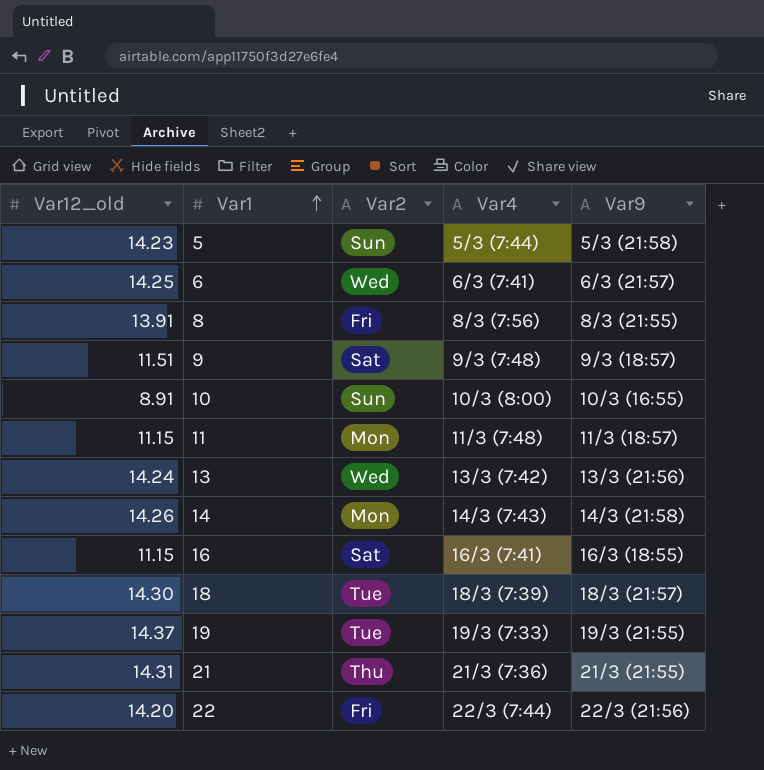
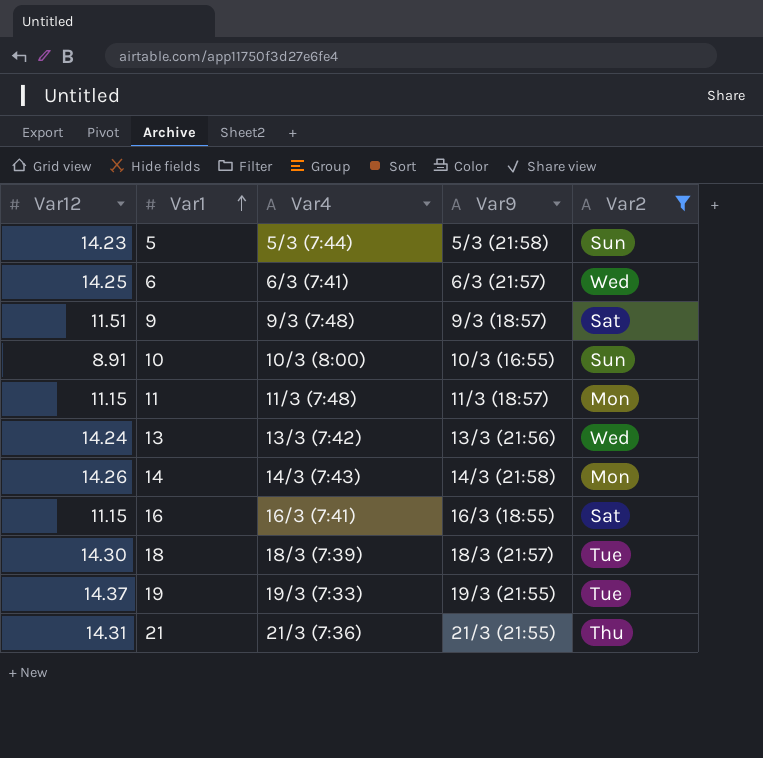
filter: none -> Var2 != Fri
column name: Var12_old -> Var12
column Var2 | position: 3 -> 5

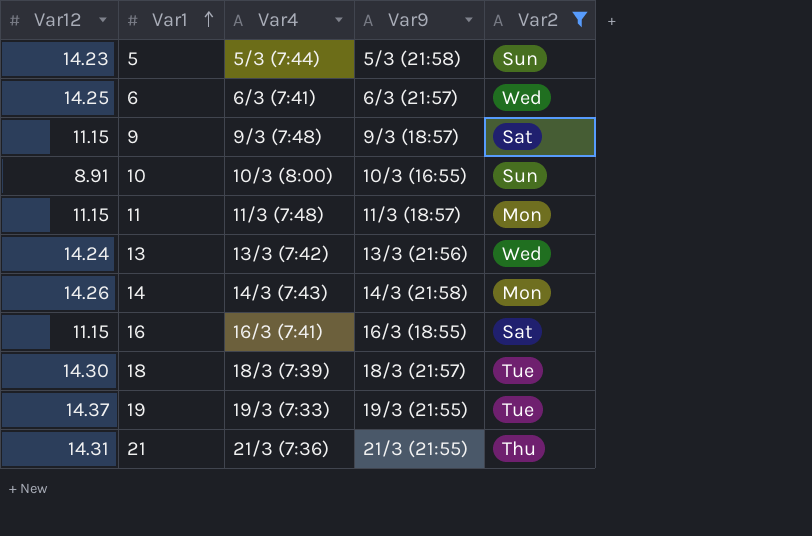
9 | Var12: 11.51 -> 11.15

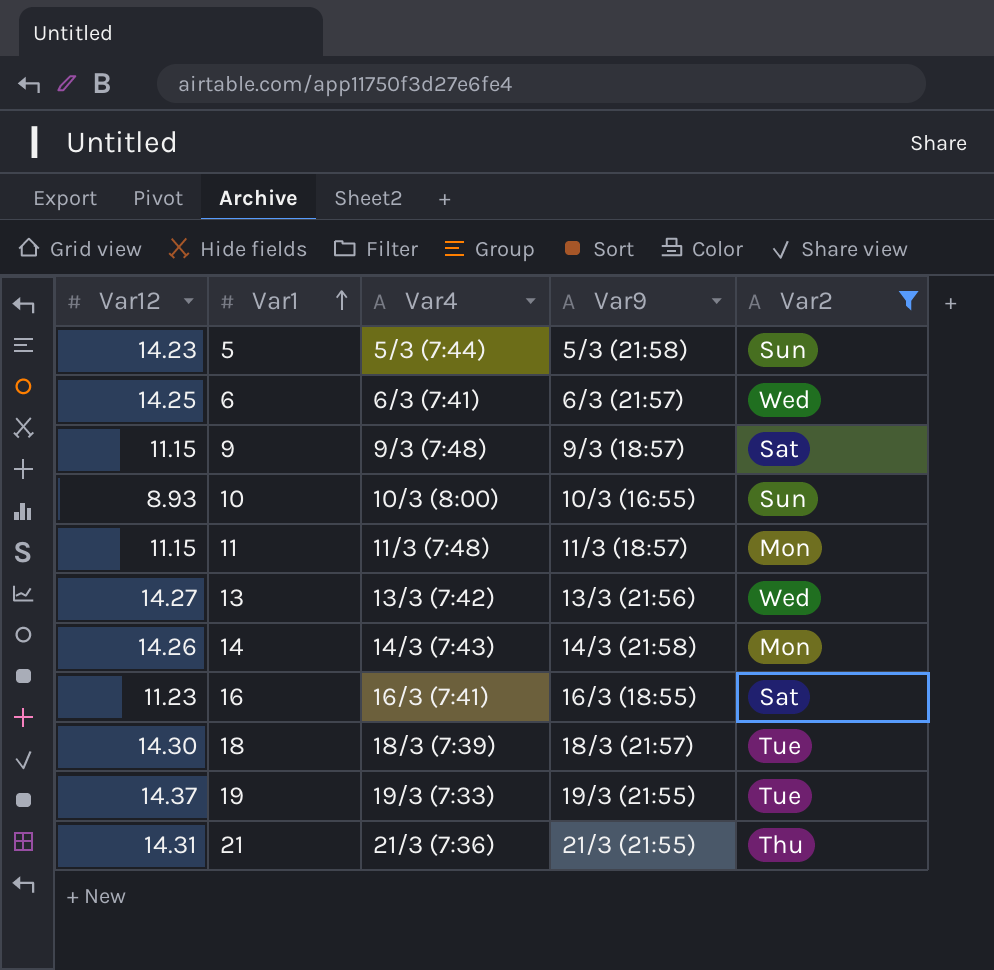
10 | Var12: 8.91 -> 8.93
13 | Var12: 14.24 -> 14.27
16 | Var12: 11.15 -> 11.23

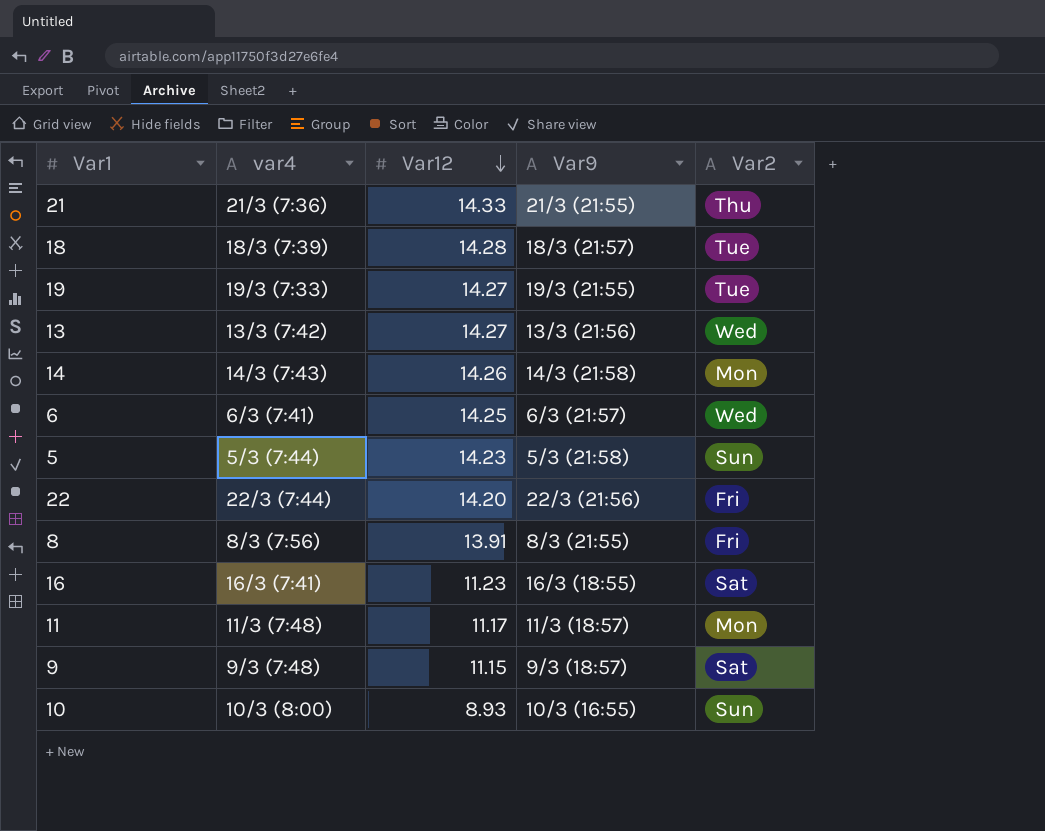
filter: Var2 != Fri -> none
row order: Var1 ascending -> Var12 descending
column name: Var4 -> var4
column Var12 | position: 1 -> 3
21 | Var12: 14.31 -> 14.33
18 | Var12: 14.30 -> 14.28
19 | Var12: 14.37 -> 14.27
11 | Var12: 11.15 -> 11.17

